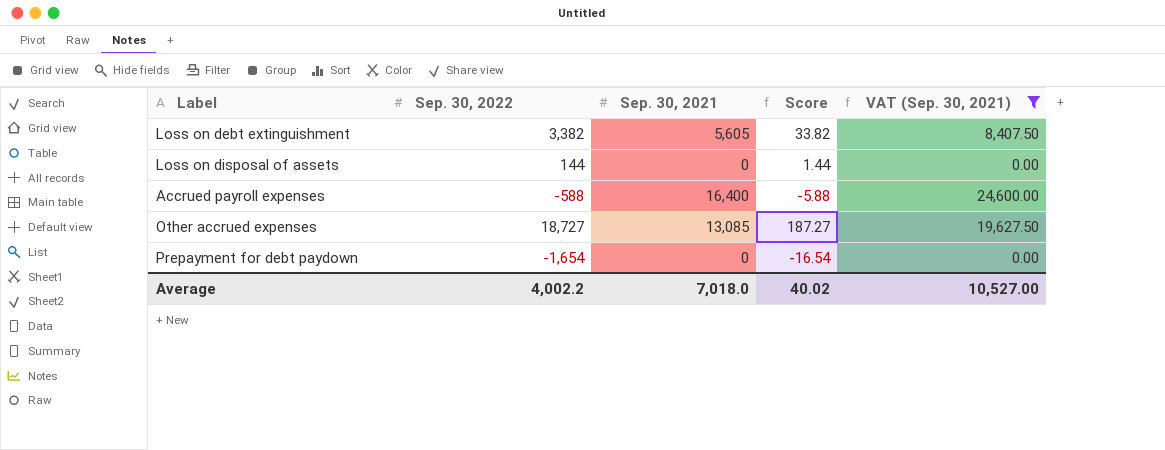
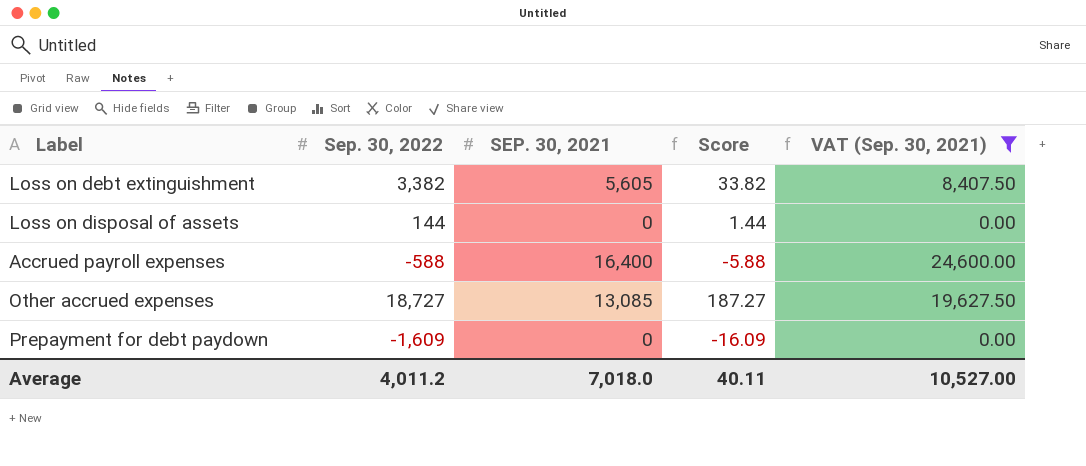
column name: Sep. 30, 2021 -> SEP. 30, 2021
Prepayment for debt paydown | Sep. 30, 2022: -1,654 -> -1,609
Prepayment for debt paydown | Score: -16.54 -> -16.09
Average | Sep. 30, 2022: 4,002.2 -> 4,011.2
Average | Score: 40.02 -> 40.11

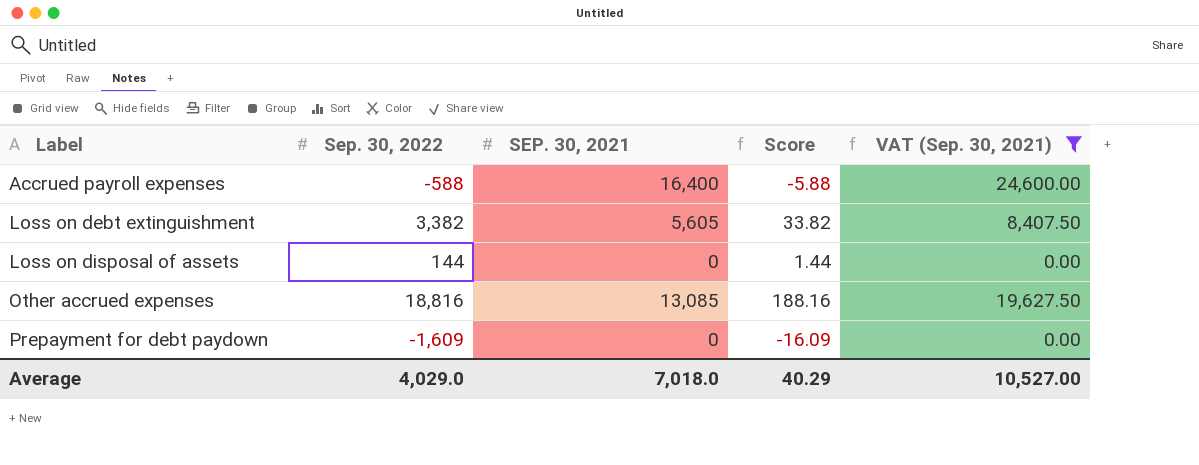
row order: none -> Label ascending
Other accrued expenses | Sep. 30, 2022: 18,727 -> 18,816
Other accrued expenses | Score: 187.27 -> 188.16
Average | Sep. 30, 2022: 4,011.2 -> 4,029.0
Average | Score: 40.11 -> 40.29

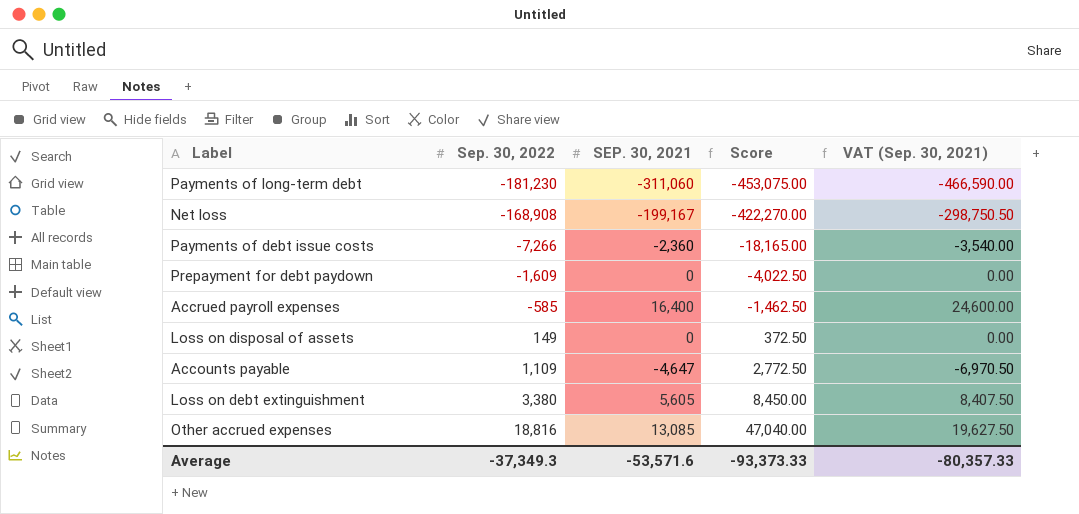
filter: VAT (Sep. 30, 2021) >= 0.00 -> none
row order: Label ascending -> Sep. 30, 2022 ascending
column Score | formula: [Sep. 30, 2022] * 0.01 -> [Sep. 30, 2022] * 2.5
Accrued payroll expenses | Sep. 30, 2022: -588 -> -585
Loss on disposal of assets | Sep. 30, 2022: 144 -> 149
Loss on debt extinguishment | Sep. 30, 2022: 3,382 -> 3,380
Average | Sep. 30, 2022: 4,029.0 -> -37,349.3
Average | SEP. 30, 2021: 7,018.0 -> -53,571.6
Average | Score: 40.29 -> -93,373.33
Average | VAT (Sep. 30, 2021): 10,527.00 -> -80,357.33

